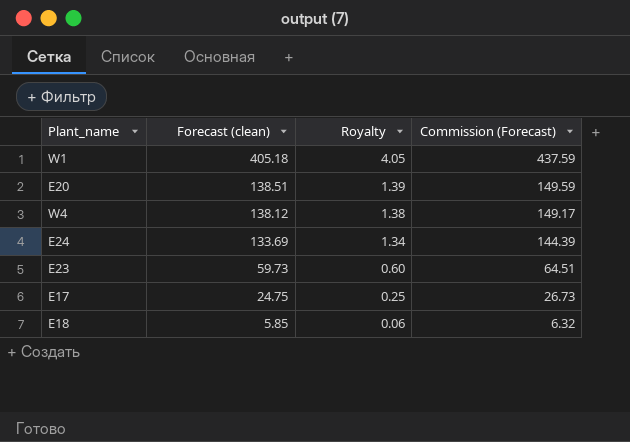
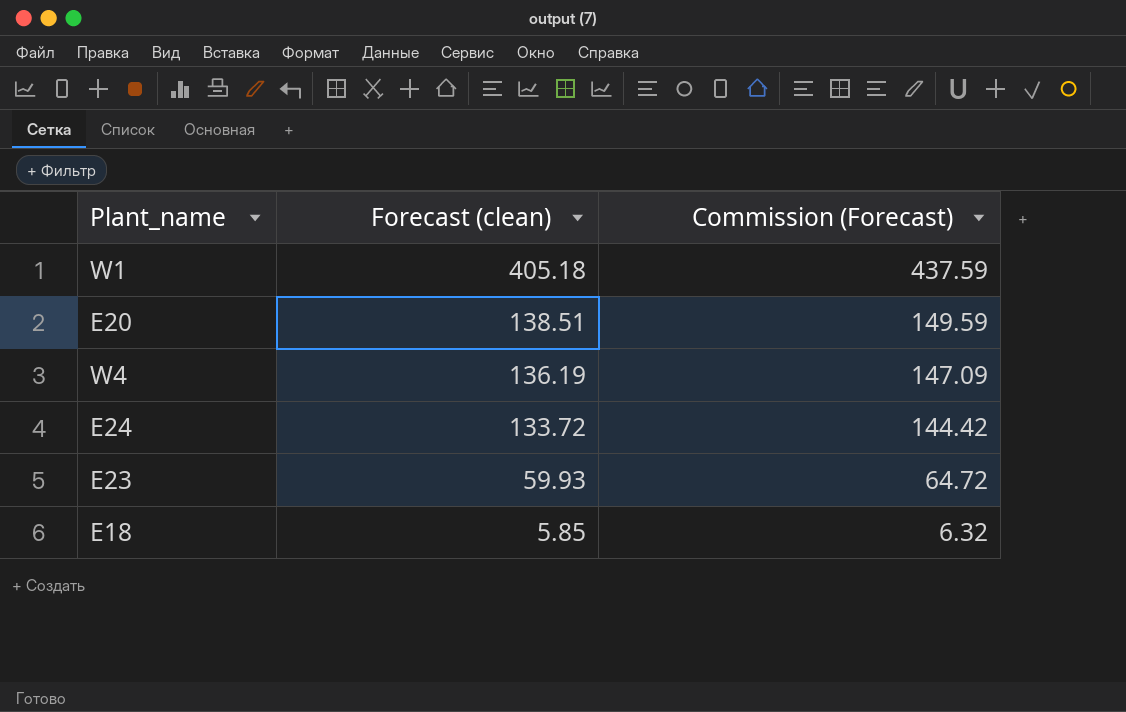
column Royalty | formula: [Forecast (clean)] * 0.01 -> none
row E17: 24.75 | 0.25 | 26.73 -> none
W4 | Forecast (clean): 138.12 -> 136.19
W4 | Commission (Forecast): 149.17 -> 147.09
E24 | Forecast (clean): 133.69 -> 133.72
E24 | Commission (Forecast): 144.39 -> 144.42
E23 | Forecast (clean): 59.73 -> 59.93
E23 | Commission (Forecast): 64.51 -> 64.72

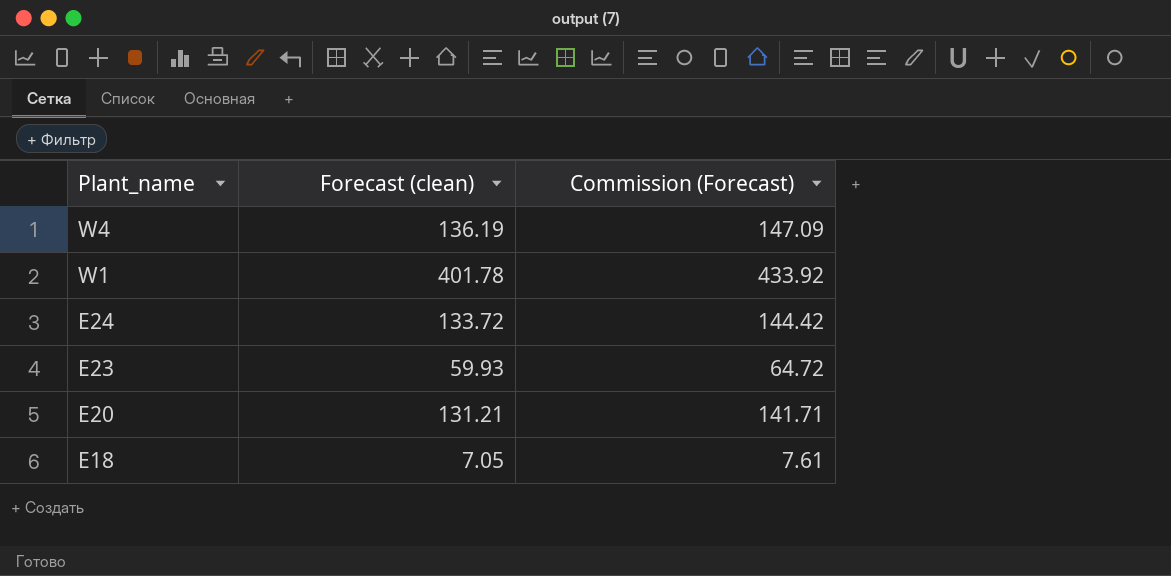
row order: Forecast (clean) descending -> Plant_name descending
W1 | Forecast (clean): 405.18 -> 401.78
W1 | Commission (Forecast): 437.59 -> 433.92
E20 | Forecast (clean): 138.51 -> 131.21
E20 | Commission (Forecast): 149.59 -> 141.71
E18 | Forecast (clean): 5.85 -> 7.05
E18 | Commission (Forecast): 6.32 -> 7.61

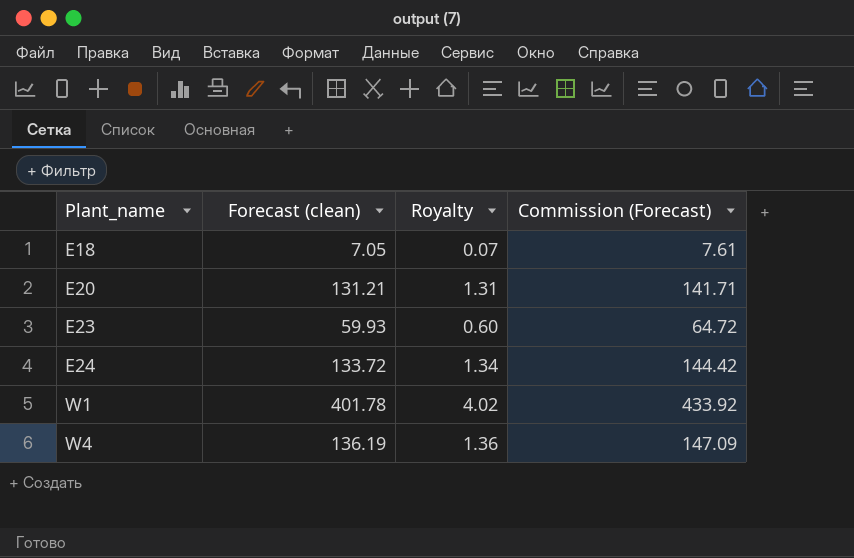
row order: Plant_name descending -> Plant_name ascending
column Royalty | formula: none -> [Forecast (clean)] * 0.01

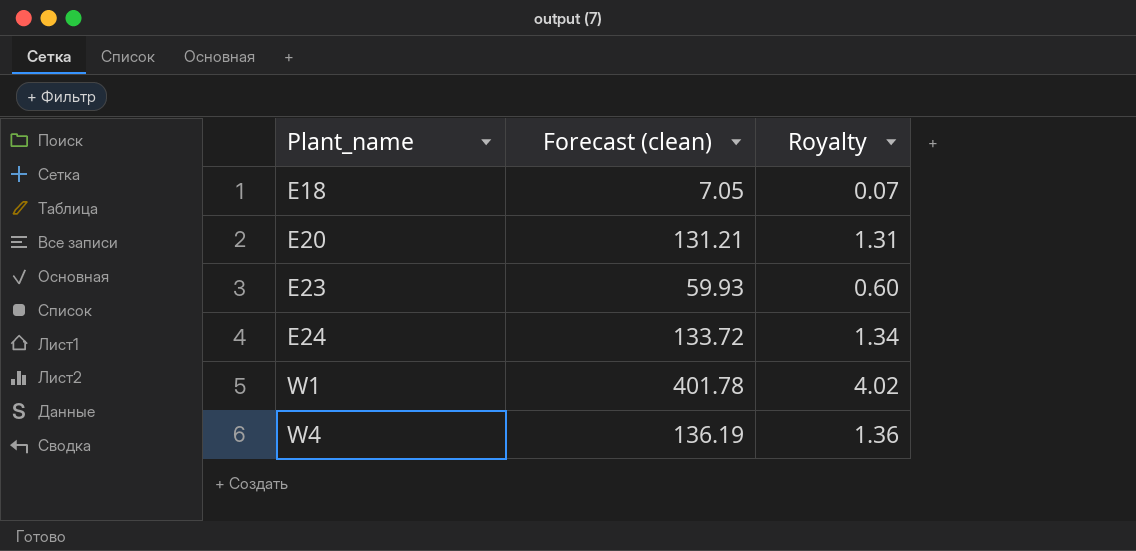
column Commission (Forecast) | formula: [Forecast (clean)] * 1.08 -> none

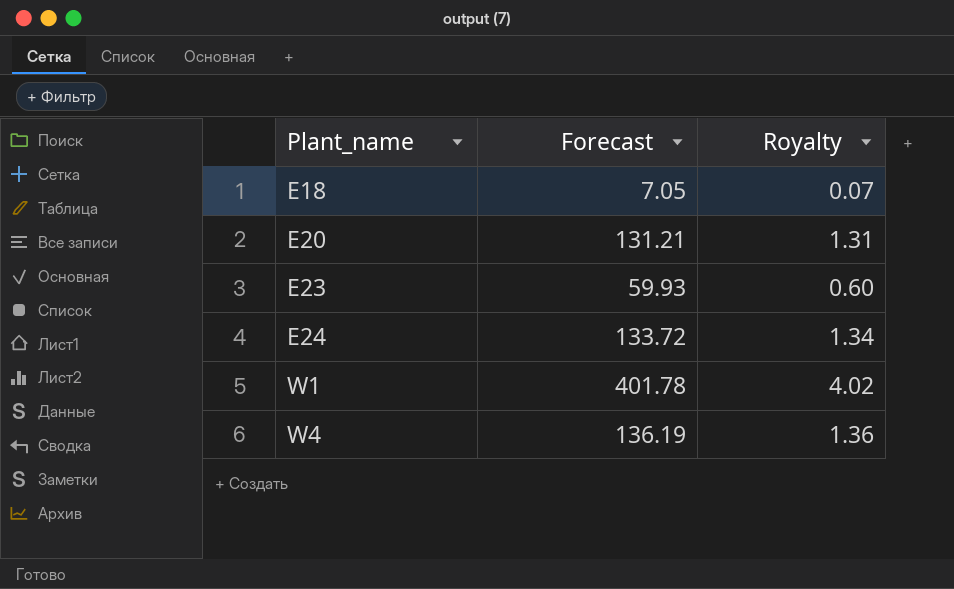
column name: Forecast (clean) -> Forecast

